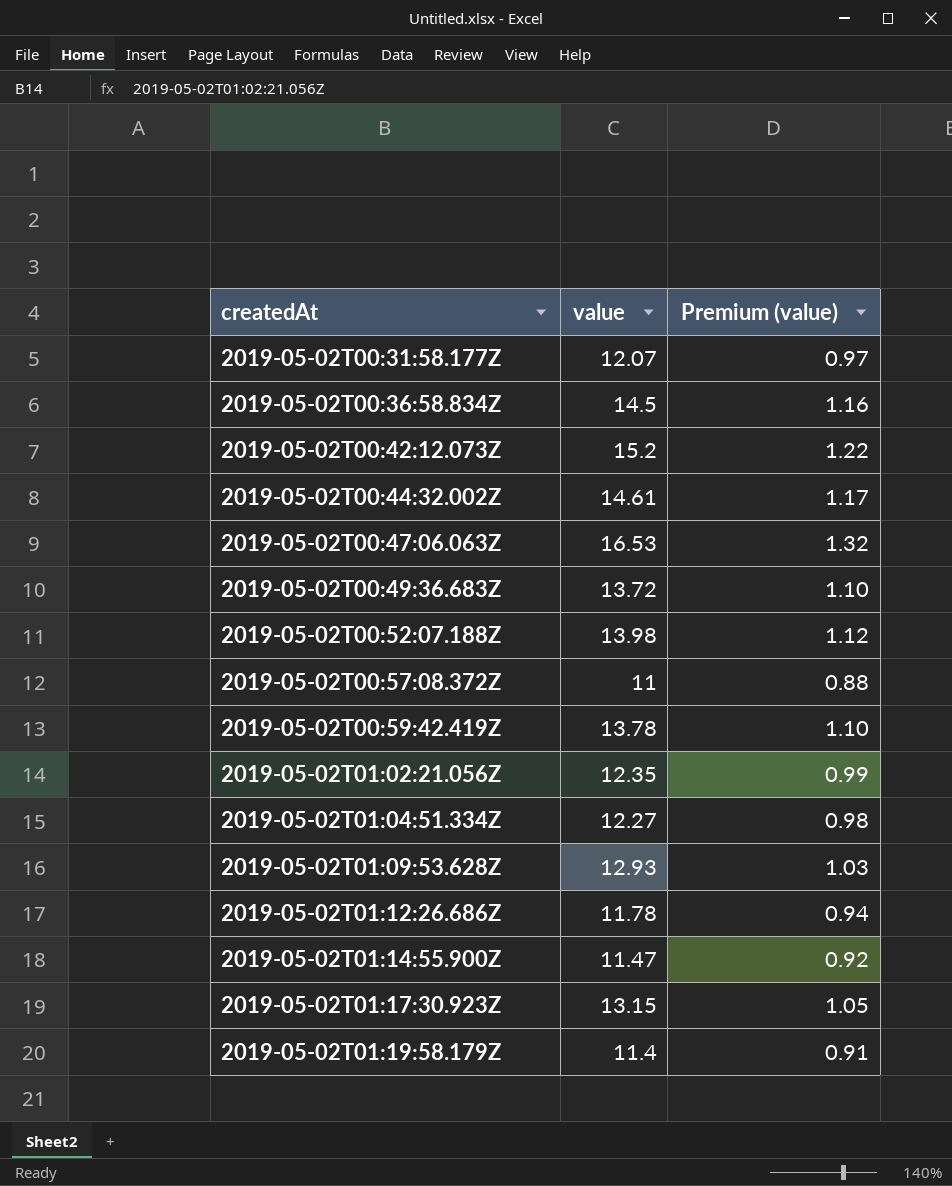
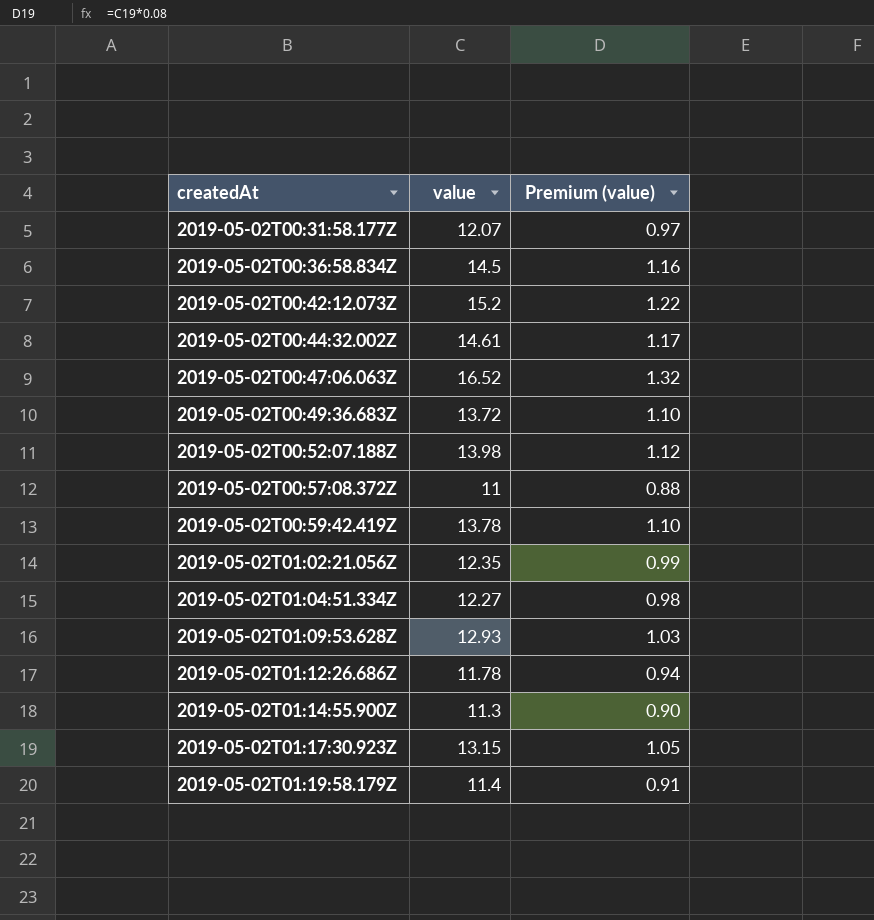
2019-05-02T00:47:06.063Z | value: 16.53 -> 16.52
2019-05-02T01:14:55.900Z | value: 11.47 -> 11.3
2019-05-02T01:14:55.900Z | Premium (value): 0.92 -> 0.90

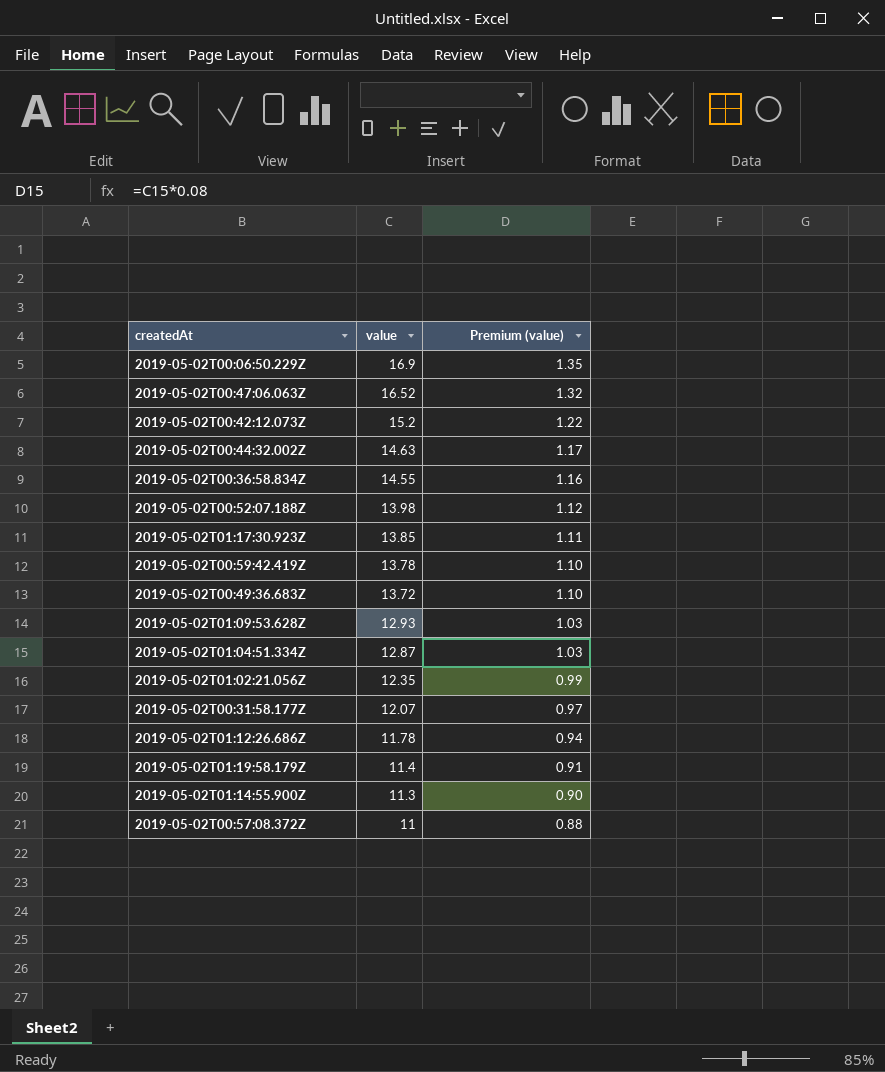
row order: createdAt ascending -> value descending
row 2019-05-02T00:06:50.229Z: none -> 16.9 | 1.35
2019-05-02T00:44:32.002Z | value: 14.61 -> 14.63
2019-05-02T00:36:58.834Z | value: 14.5 -> 14.55
2019-05-02T01:17:30.923Z | value: 13.15 -> 13.85
2019-05-02T01:17:30.923Z | Premium (value): 1.05 -> 1.11
2019-05-02T01:04:51.334Z | value: 12.27 -> 12.87
2019-05-02T01:04:51.334Z | Premium (value): 0.98 -> 1.03

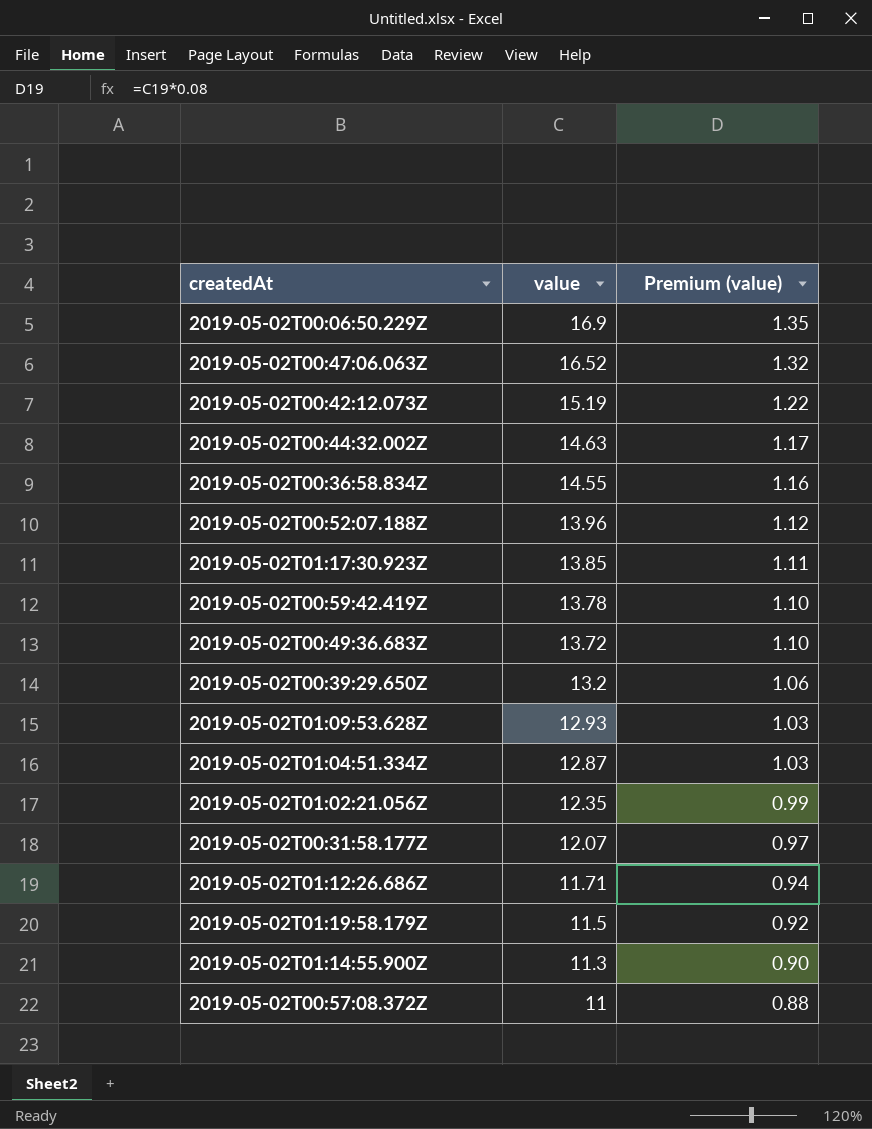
2019-05-02T00:42:12.073Z | value: 15.2 -> 15.19
2019-05-02T00:52:07.188Z | value: 13.98 -> 13.96
row 2019-05-02T00:39:29.650Z: none -> 13.2 | 1.06
2019-05-02T01:12:26.686Z | value: 11.78 -> 11.71
2019-05-02T01:19:58.179Z | value: 11.4 -> 11.5
2019-05-02T01:19:58.179Z | Premium (value): 0.91 -> 0.92

